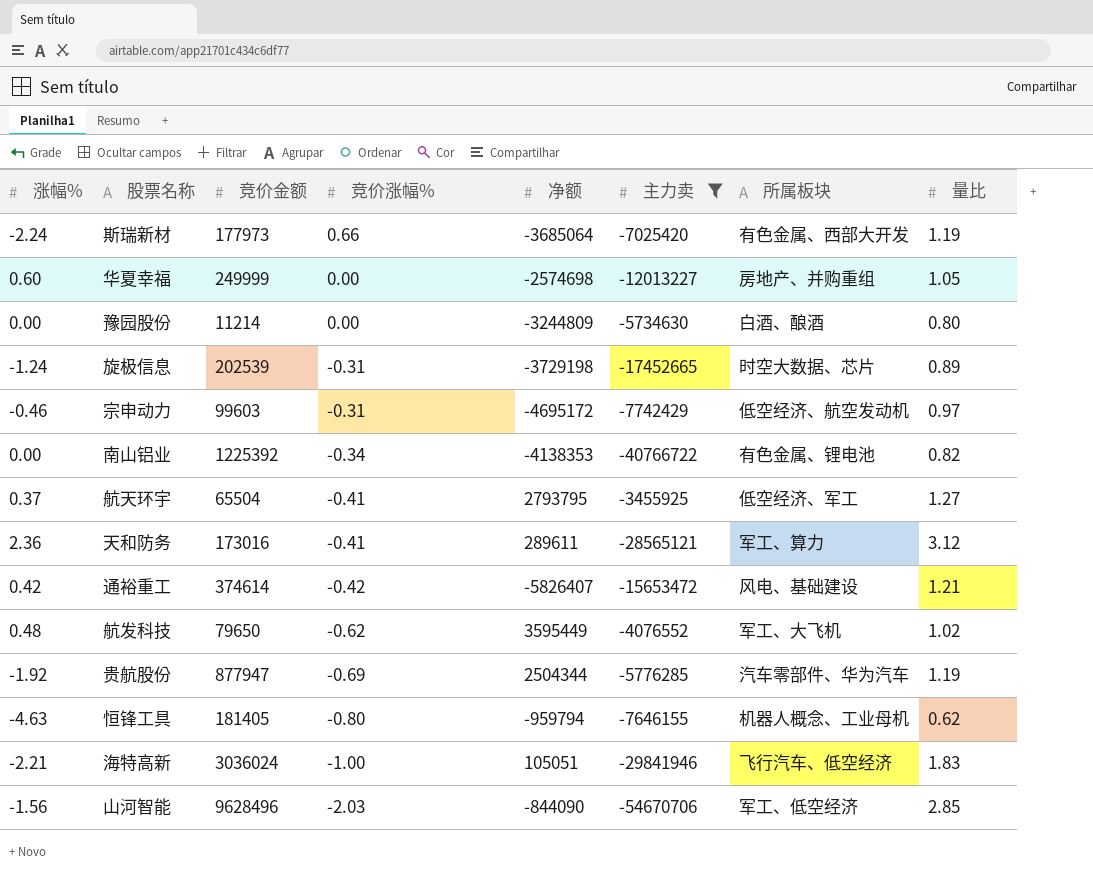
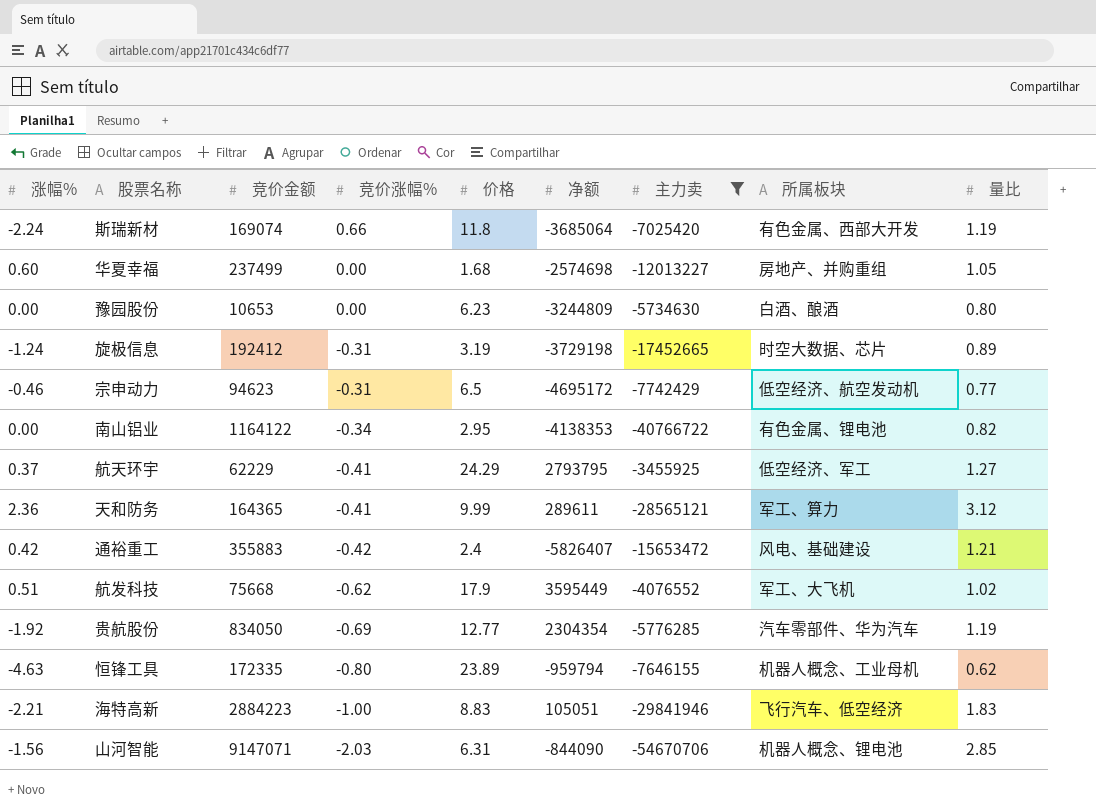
column 价格 | position: none -> 5
斯瑞新材 | 竞价金额: 177973 -> 169074
华夏幸福 | 竞价金额: 249999 -> 237499
豫园股份 | 竞价金额: 11214 -> 10653
旋极信息 | 竞价金额: 202539 -> 192412
宗申动力 | 竞价金额: 99603 -> 94623
宗申动力 | 量比: 0.97 -> 0.77
南山铝业 | 竞价金额: 1225392 -> 1164122
航天环宇 | 竞价金额: 65504 -> 62229
天和防务 | 竞价金额: 173016 -> 164365
通裕重工 | 竞价金额: 374614 -> 355883
航发科技 | 涨幅%: 0.48 -> 0.51
航发科技 | 竞价金额: 79650 -> 75668
贵航股份 | 竞价金额: 877947 -> 834050
贵航股份 | 净额: 2504344 -> 2304354
恒锋工具 | 竞价金额: 181405 -> 172335
海特高新 | 竞价金额: 3036024 -> 2884223
山河智能 | 竞价金额: 9628496 -> 9147071
山河智能 | 所属板块: 军工、低空经济 -> 机器人概念、锂电池

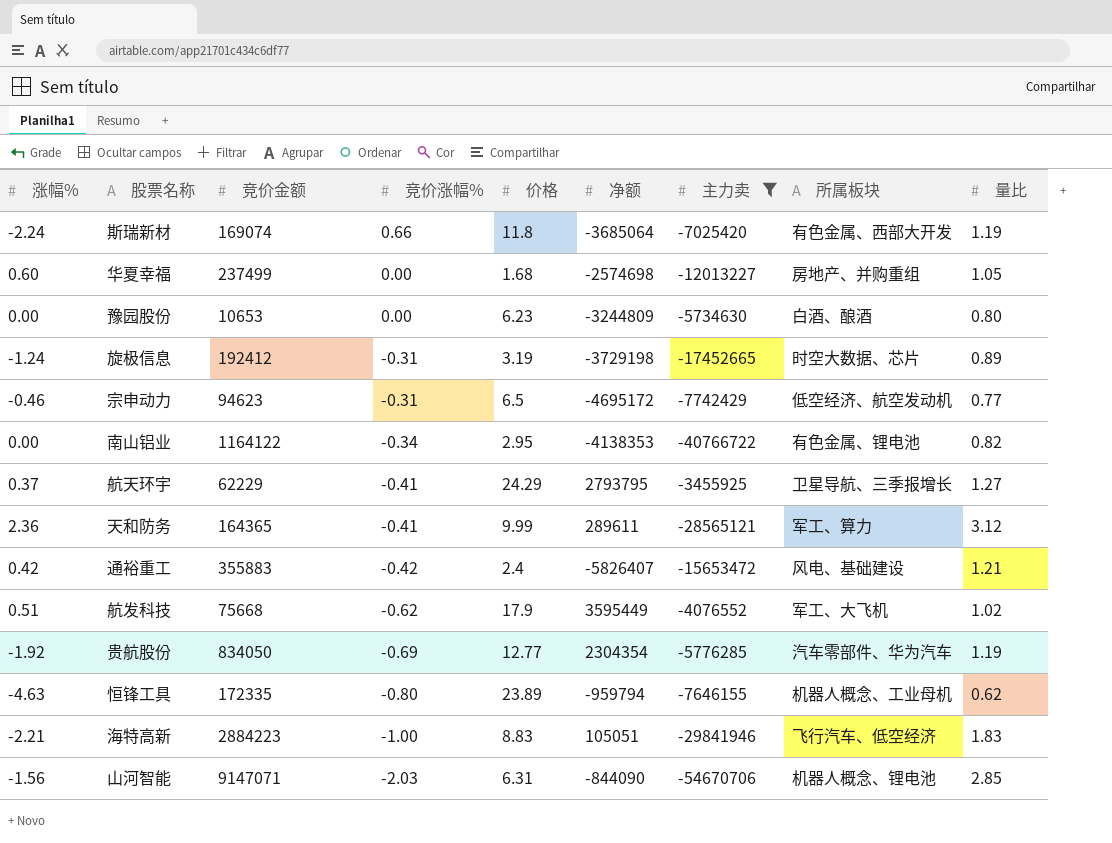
航天环宇 | 所属板块: 低空经济、军工 -> 卫星导航、三季报增长

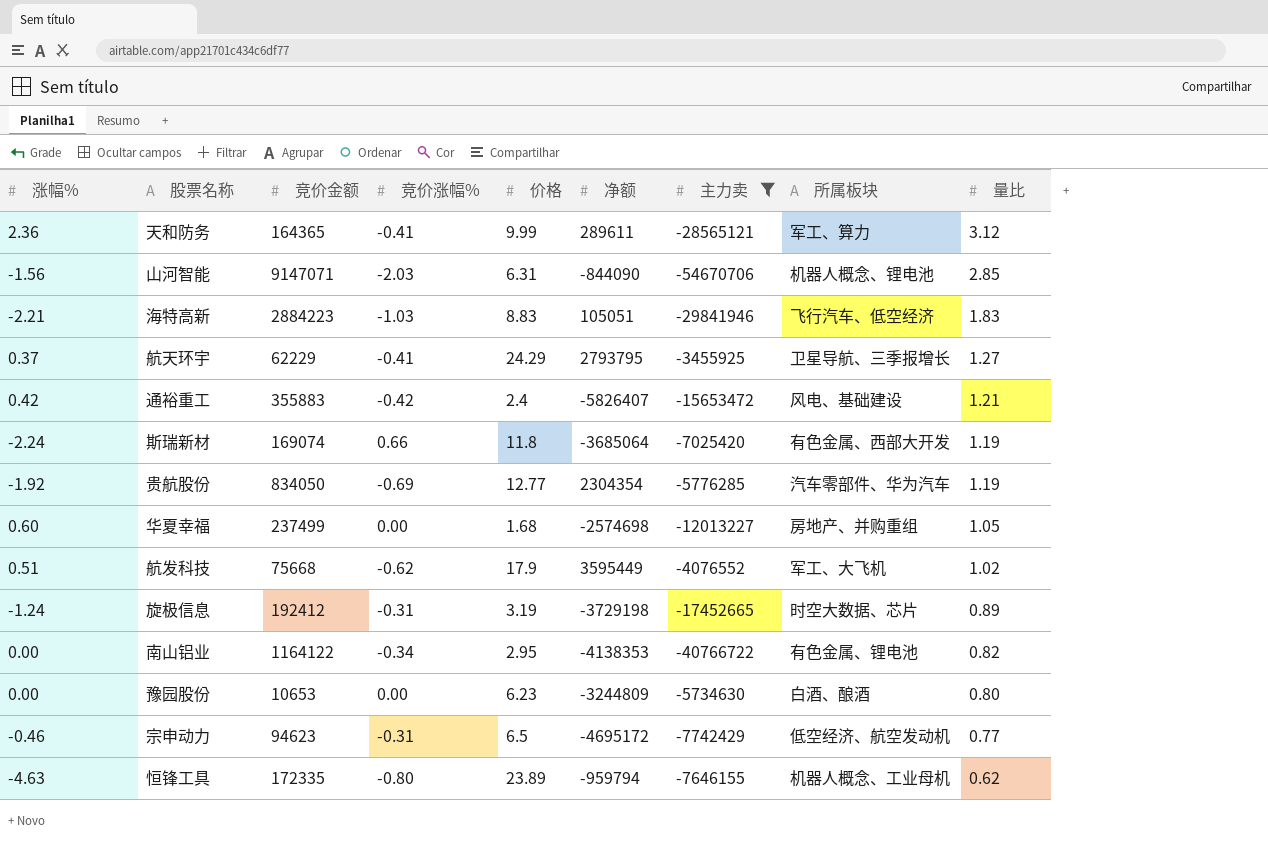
row order: 竞价涨幅% descending -> 量比 descending
海特高新 | 竞价涨幅%: -1.00 -> -1.03

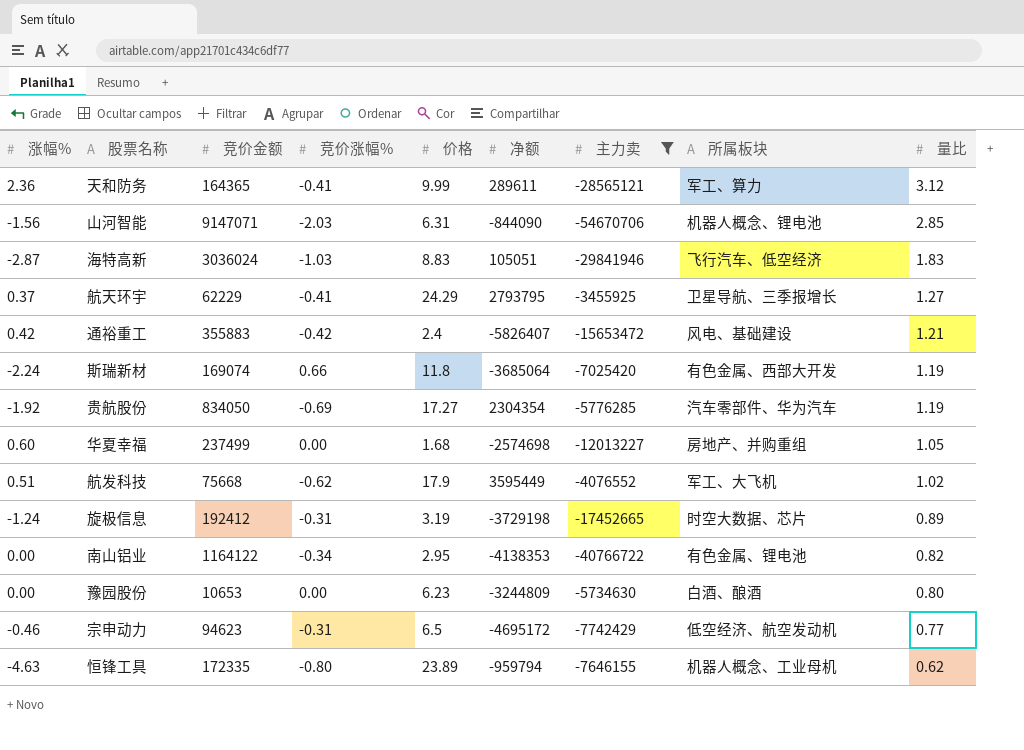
海特高新 | 涨幅%: -2.21 -> -2.87
海特高新 | 竞价金额: 2884223 -> 3036024
贵航股份 | 价格: 12.77 -> 17.27

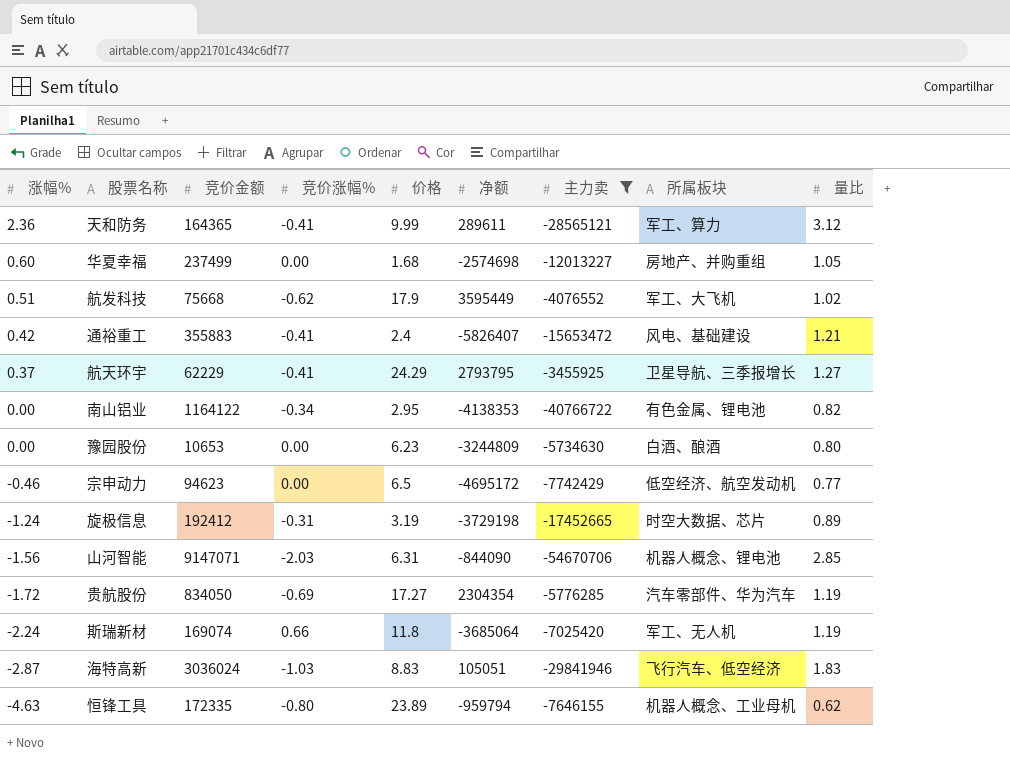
row order: 量比 descending -> 涨幅% descending
通裕重工 | 竞价涨幅%: -0.42 -> -0.41
宗申动力 | 竞价涨幅%: -0.31 -> 0.00
贵航股份 | 涨幅%: -1.92 -> -1.72
斯瑞新材 | 所属板块: 有色金属、西部大开发 -> 军工、无人机

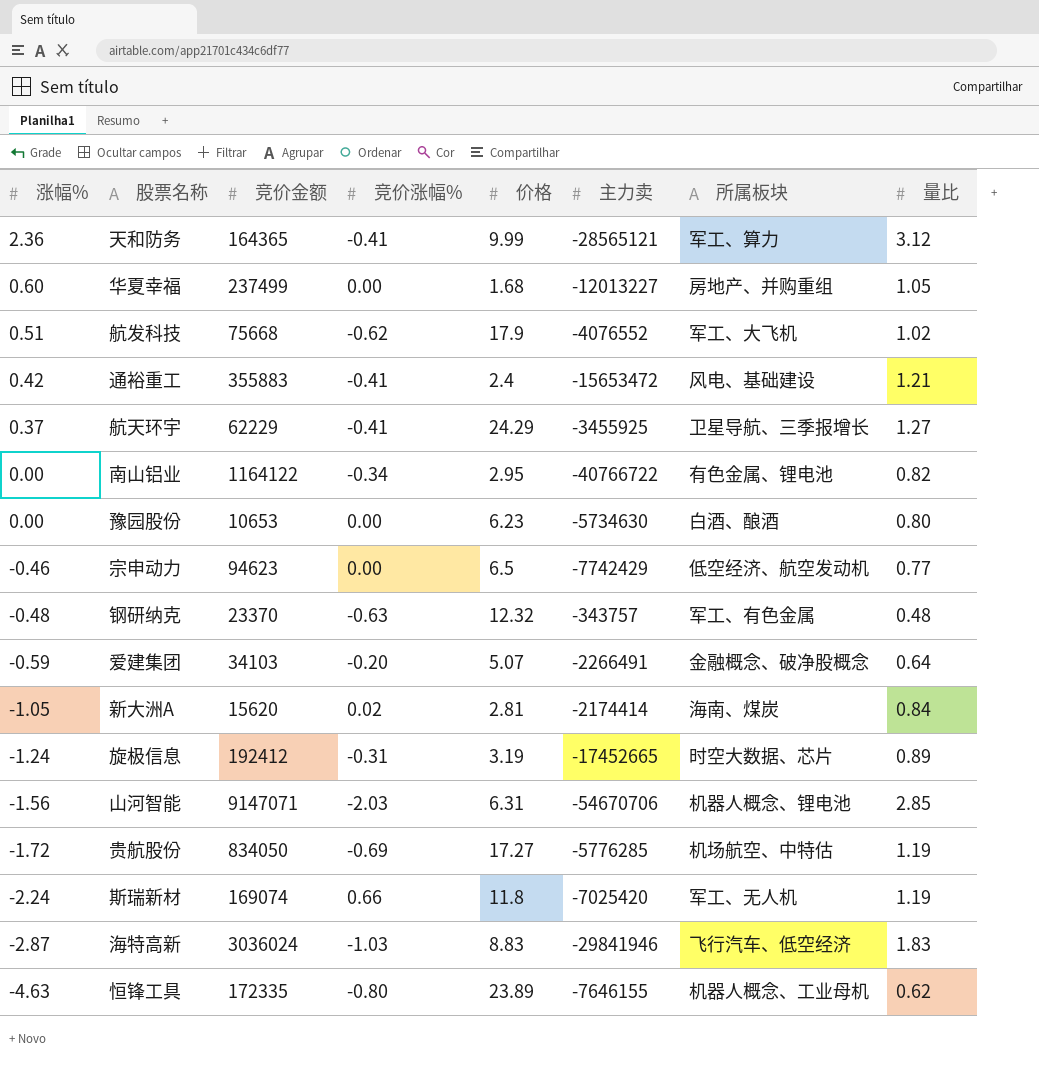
filter: 主力卖 <= -3455925 -> none
column 净额 | position: 6 -> none
贵航股份 | 所属板块: 汽车零部件、华为汽车 -> 机场航空、中特估

